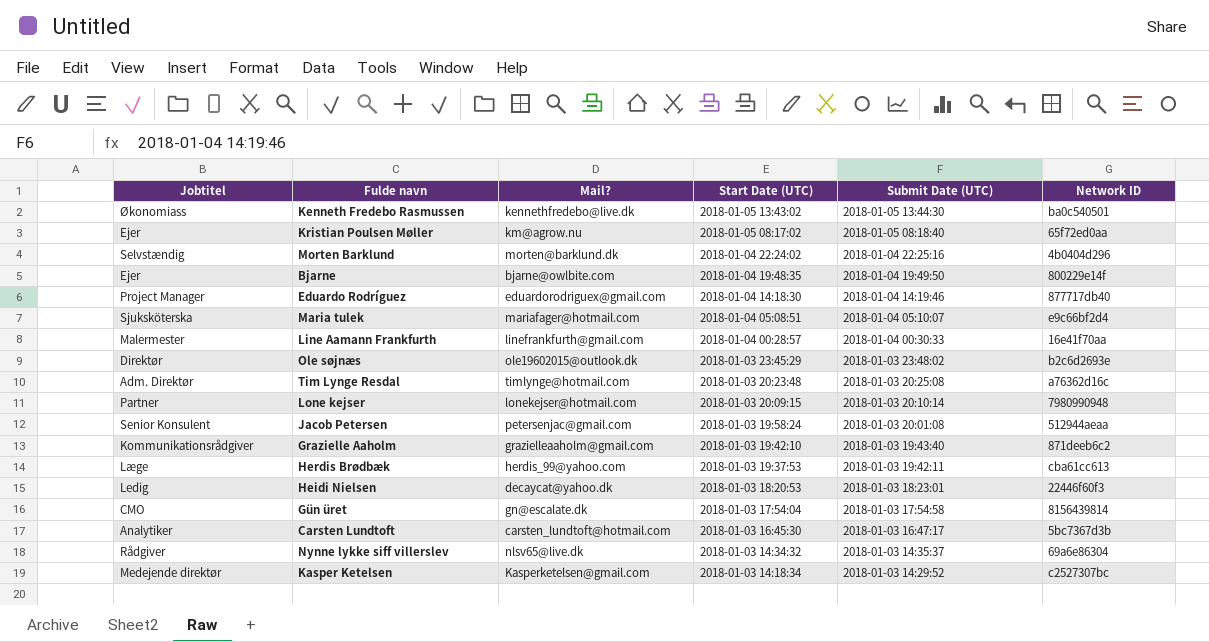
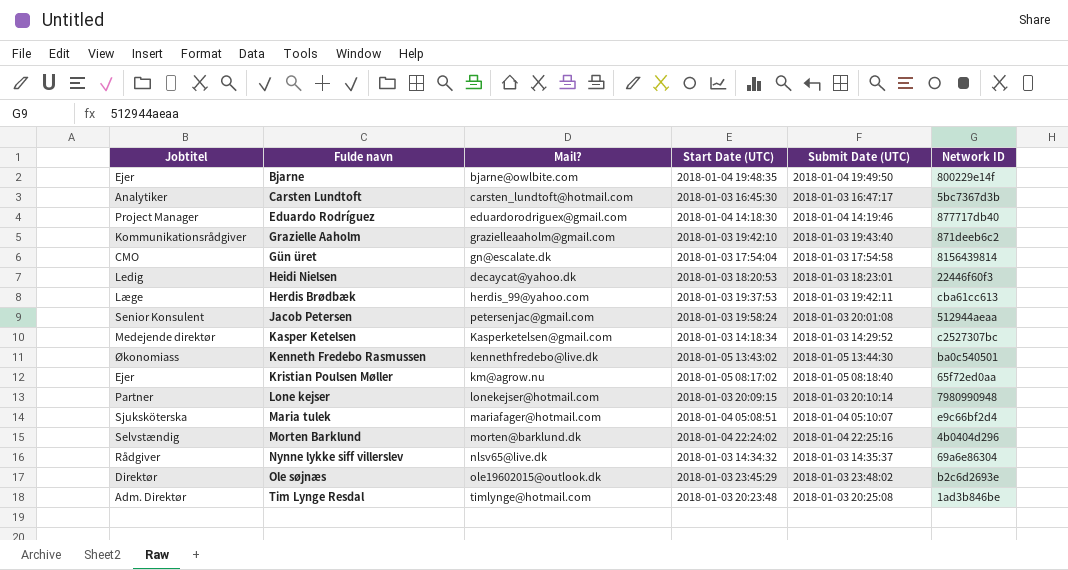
row order: Start Date (UTC) descending -> Fulde navn ascending
row Line Aamann Frankfurth: Malermester | linefrankfurth@gmail.com | 2018-01-04 00:28:57 | 2018-01-04 00:30:33 | 16e41f70aa -> none
Tim Lynge Resdal | Network ID: a76362d16c -> 1ad3b846be

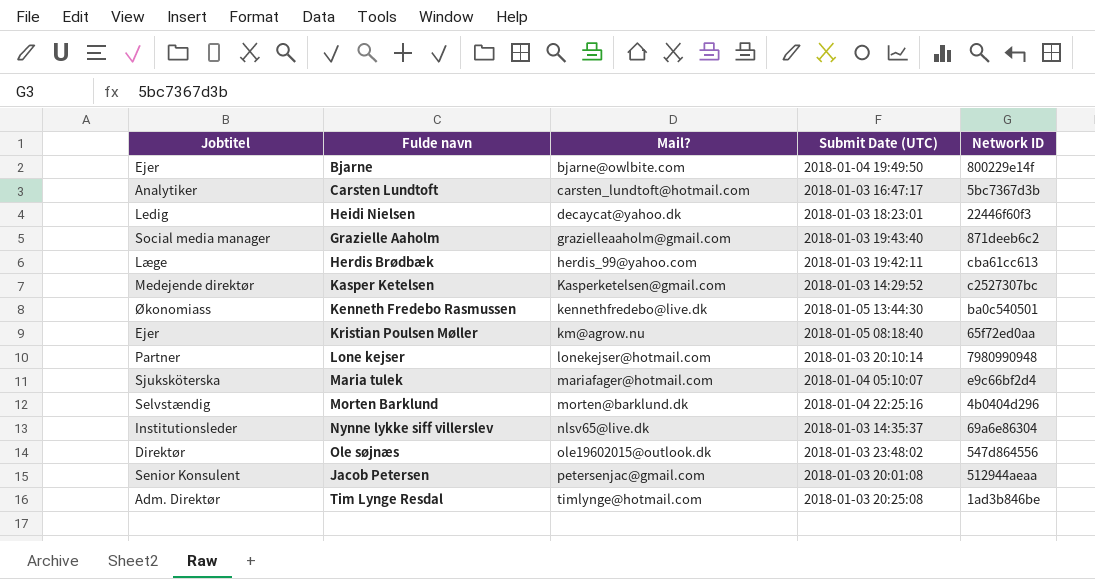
row order: Fulde navn ascending -> Mail? ascending
column Start Date (UTC) | position: 4 -> none
row Eduardo Rodríguez: Project Manager | eduardorodriguex@gmail.com | 2018-01-04 14:18:30 | 2018-01-04 14:19:46 | 877717db40 -> none
row Gün üret: CMO | gn@escalate.dk | 2018-01-03 17:54:04 | 2018-01-03 17:54:58 | 8156439814 -> none
Grazielle Aaholm | Jobtitel: Kommunikationsrådgiver -> Social media manager
Nynne lykke siff villerslev | Jobtitel: Rådgiver -> Institutionsleder
Ole søjnæs | Network ID: b2c6d2693e -> 547d864556

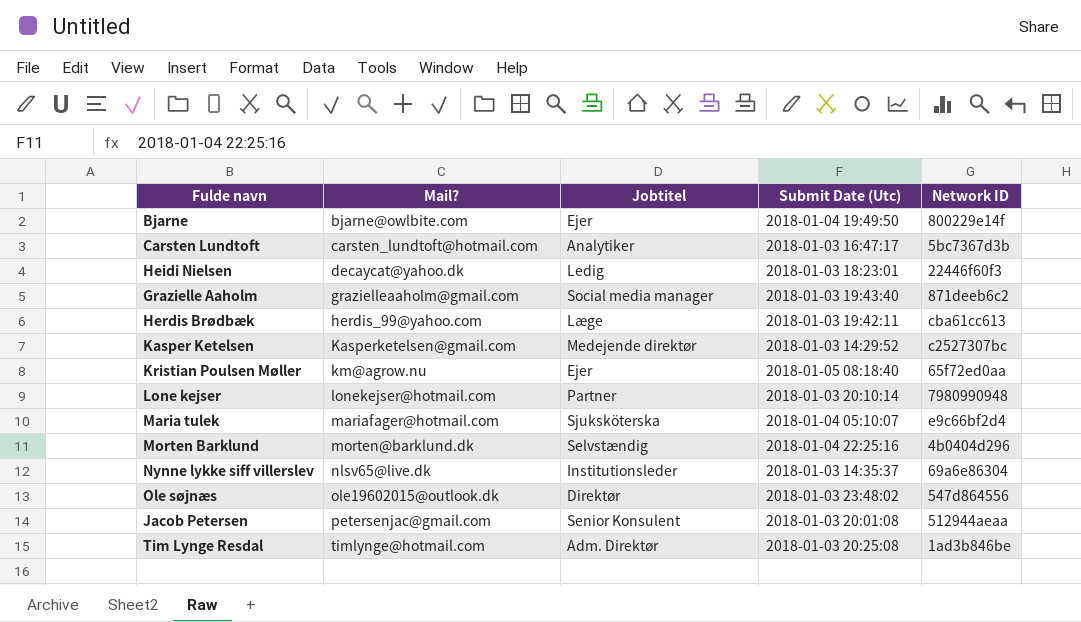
column Jobtitel | position: 1 -> 3
column name: Submit Date (UTC) -> Submit Date (Utc)
row Kenneth Fredebo Rasmussen: Økonomiass | kennethfredebo@live.dk | 2018-01-05 13:44:30 | ba0c540501 -> none

